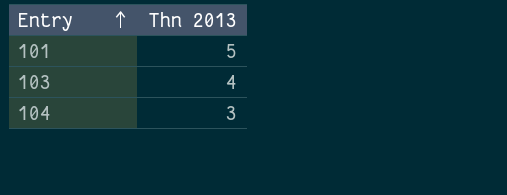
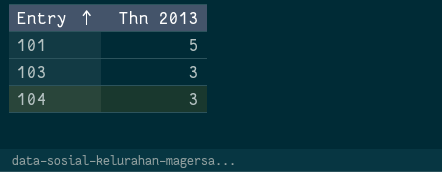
103 | Thn 2013: 4 -> 3

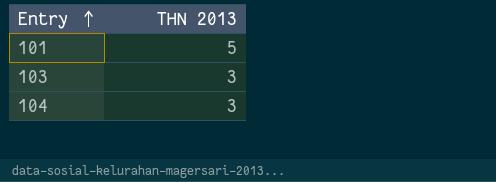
column name: Thn 2013 -> THN 2013

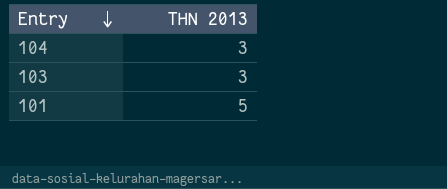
row order: Entry ascending -> Entry descending

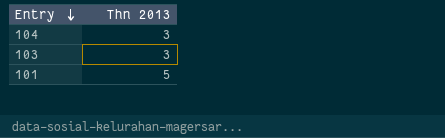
column name: THN 2013 -> Thn 2013

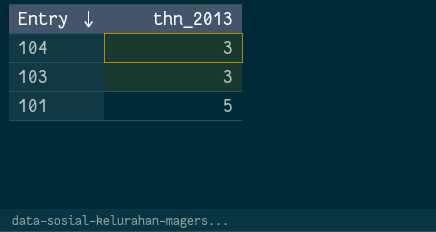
column name: Thn 2013 -> thn_2013

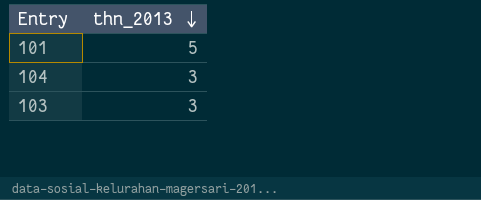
row order: Entry descending -> thn_2013 descending

